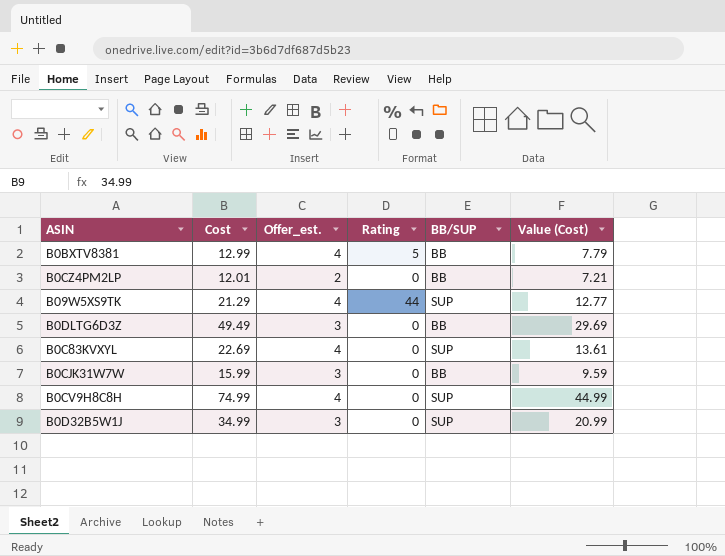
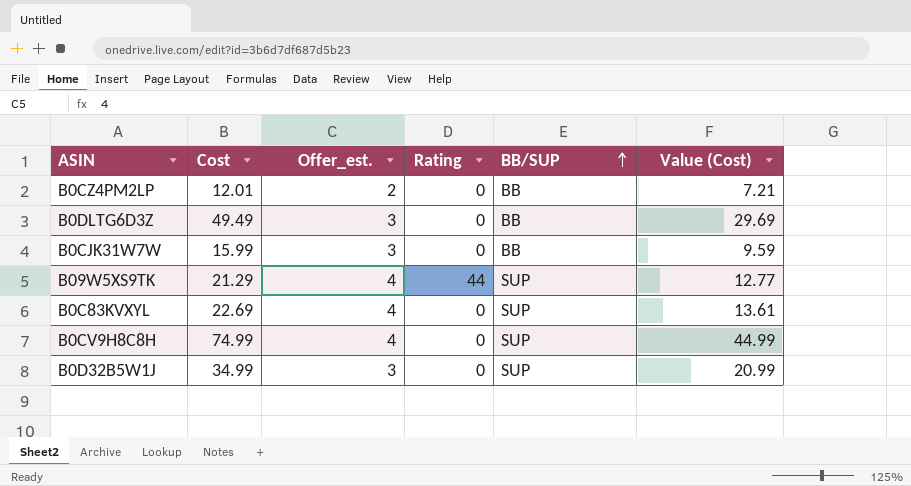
row order: none -> BB/SUP ascending
row B0BXTV8381: 12.99 | 4 | 5 | BB | 7.79 -> none

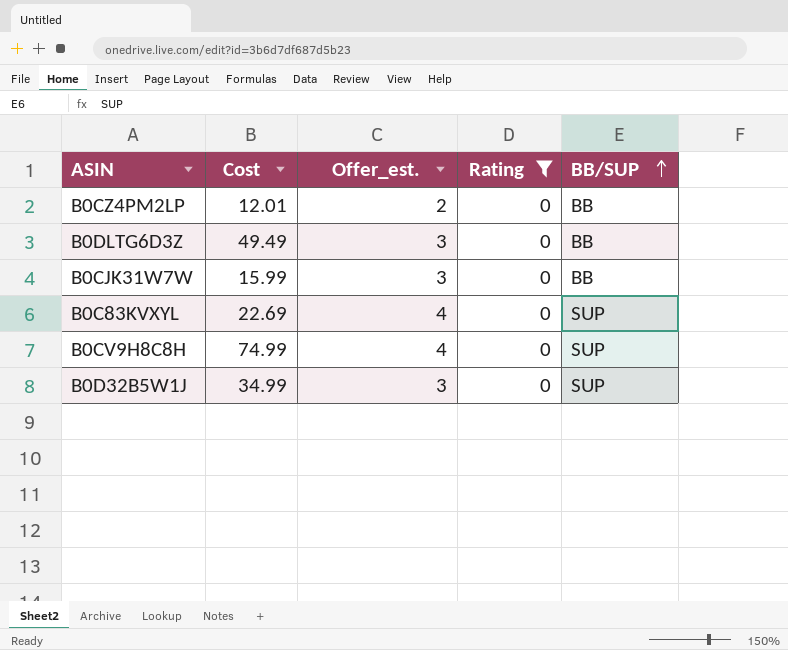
filter: none -> Rating = 0
column Value (Cost) | formula: [Cost] * 0.6 -> none

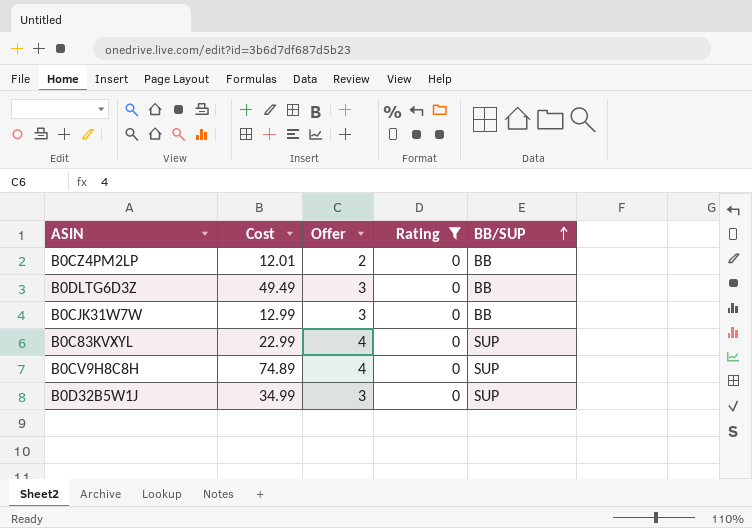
column name: Offer_est. -> Offer
B0CJK31W7W | Cost: 15.99 -> 12.99
B0C83KVXYL | Cost: 22.69 -> 22.99
B0CV9H8C8H | Cost: 74.99 -> 74.89

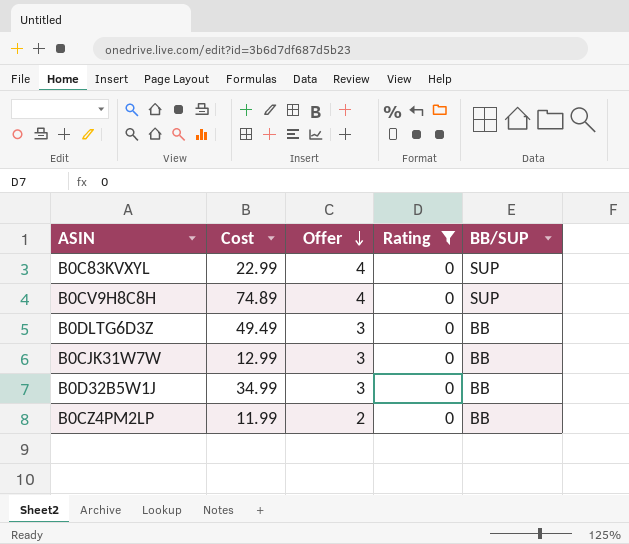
row order: BB/SUP ascending -> Offer descending
B0D32B5W1J | BB/SUP: SUP -> BB
B0CZ4PM2LP | Cost: 12.01 -> 11.99

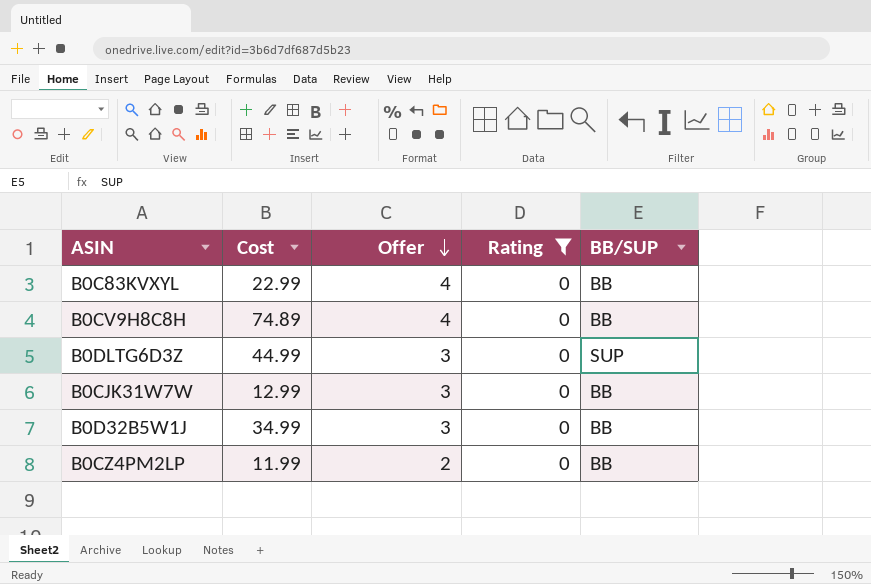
B0C83KVXYL | BB/SUP: SUP -> BB
B0CV9H8C8H | BB/SUP: SUP -> BB
B0DLTG6D3Z | Cost: 49.49 -> 44.99
B0DLTG6D3Z | BB/SUP: BB -> SUP

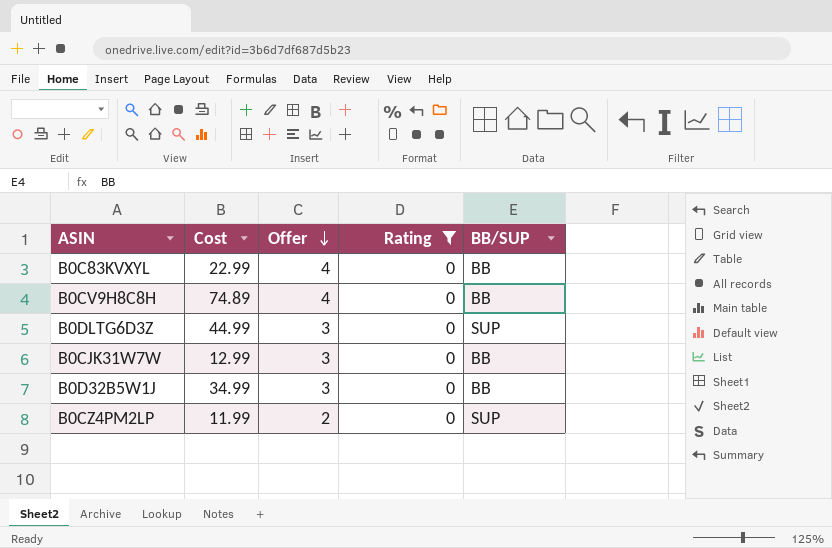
B0CZ4PM2LP | BB/SUP: BB -> SUP

